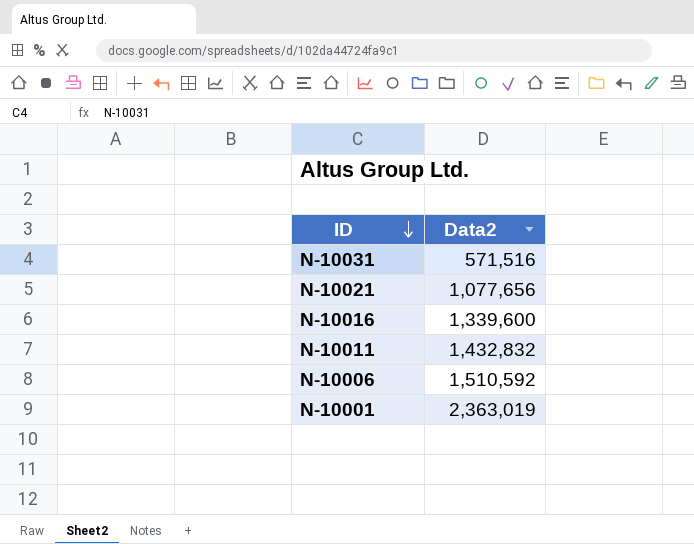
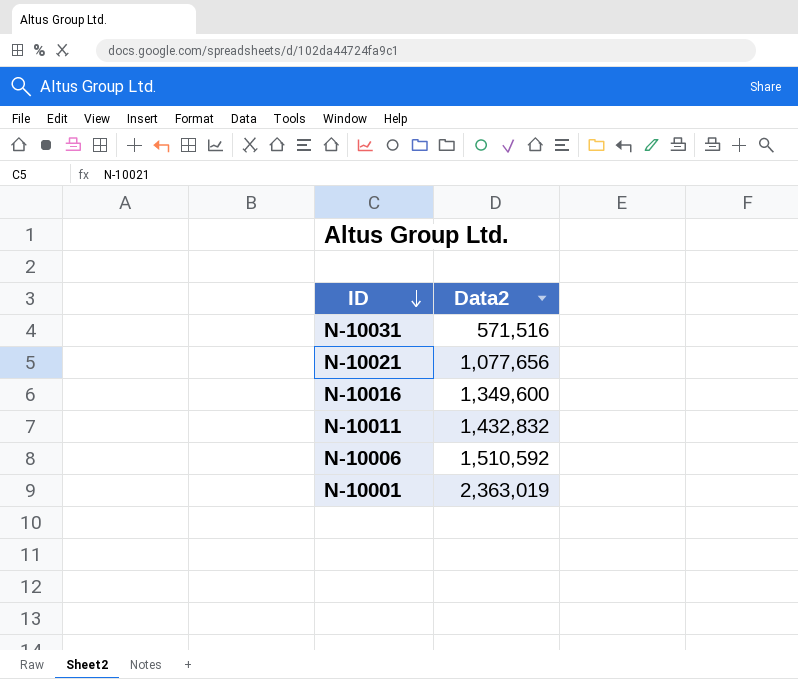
N-10016 | Data2: 1,339,600 -> 1,349,600

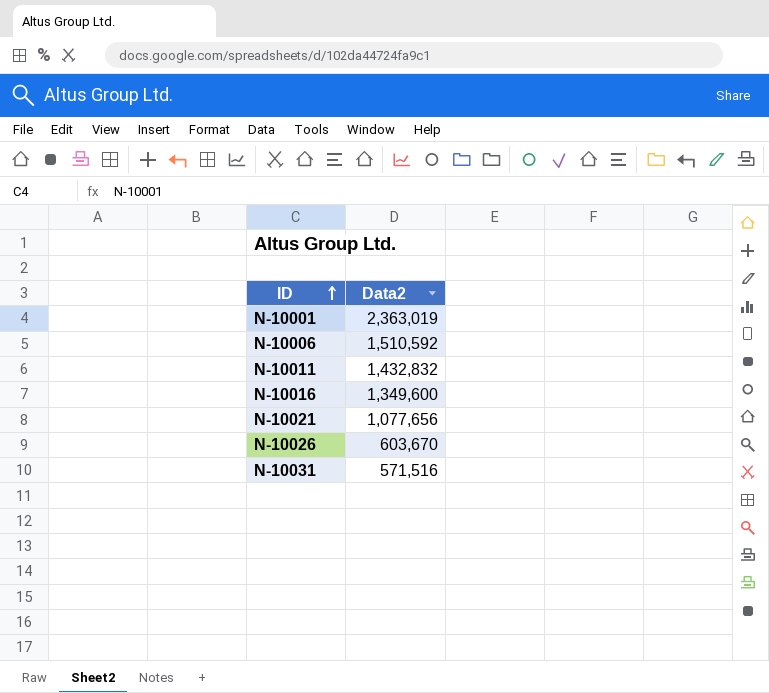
row order: ID descending -> ID ascending
row N-10026: none -> 603,670

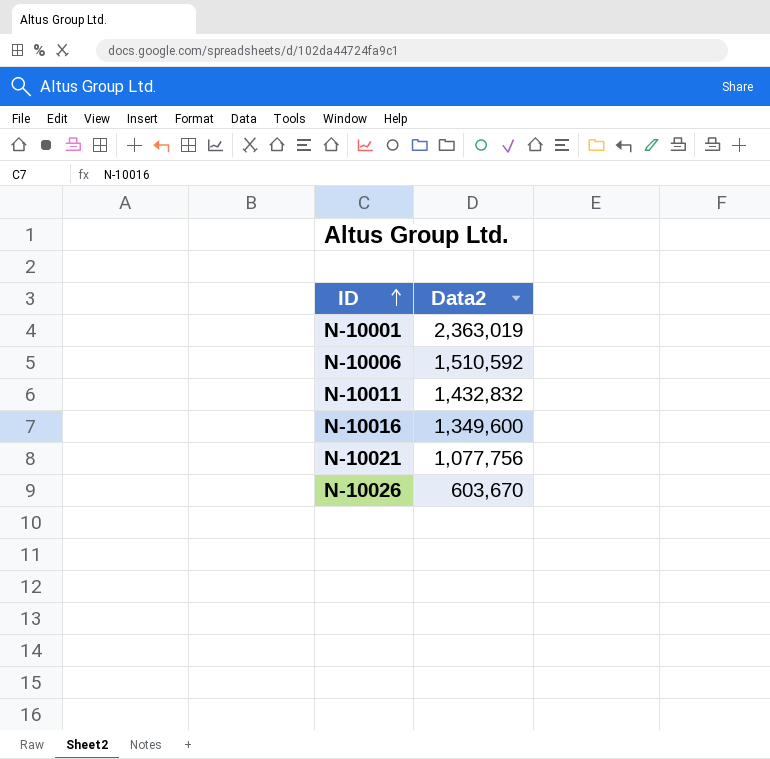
row N-10031: 571,516 -> none
N-10021 | Data2: 1,077,656 -> 1,077,756

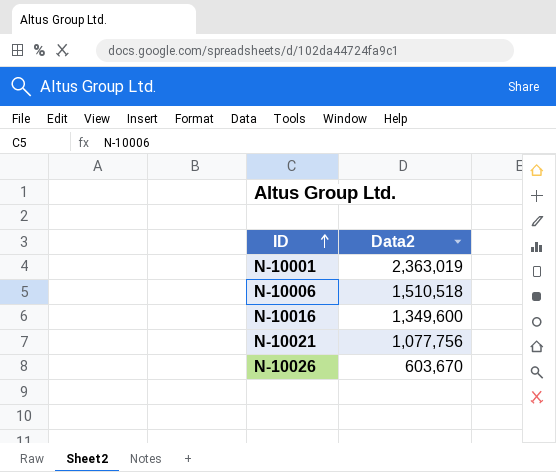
row N-10011: 1,432,832 -> none
N-10006 | Data2: 1,510,592 -> 1,510,518

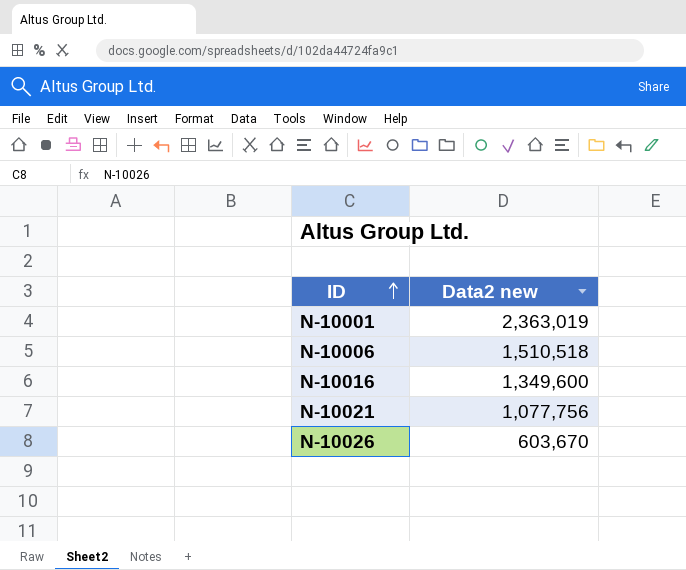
column name: Data2 -> Data2 new

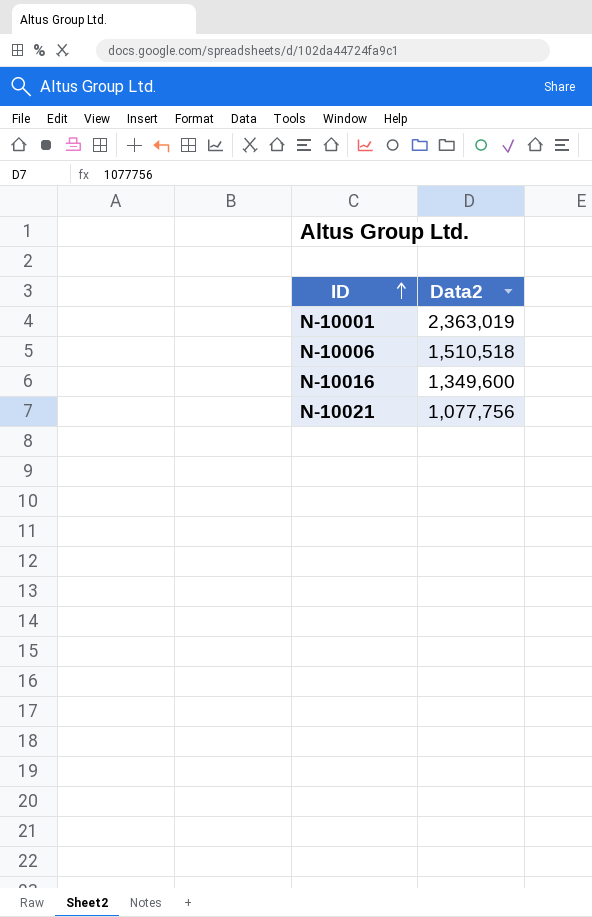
column name: Data2 new -> Data2
row N-10026: 603,670 -> none

